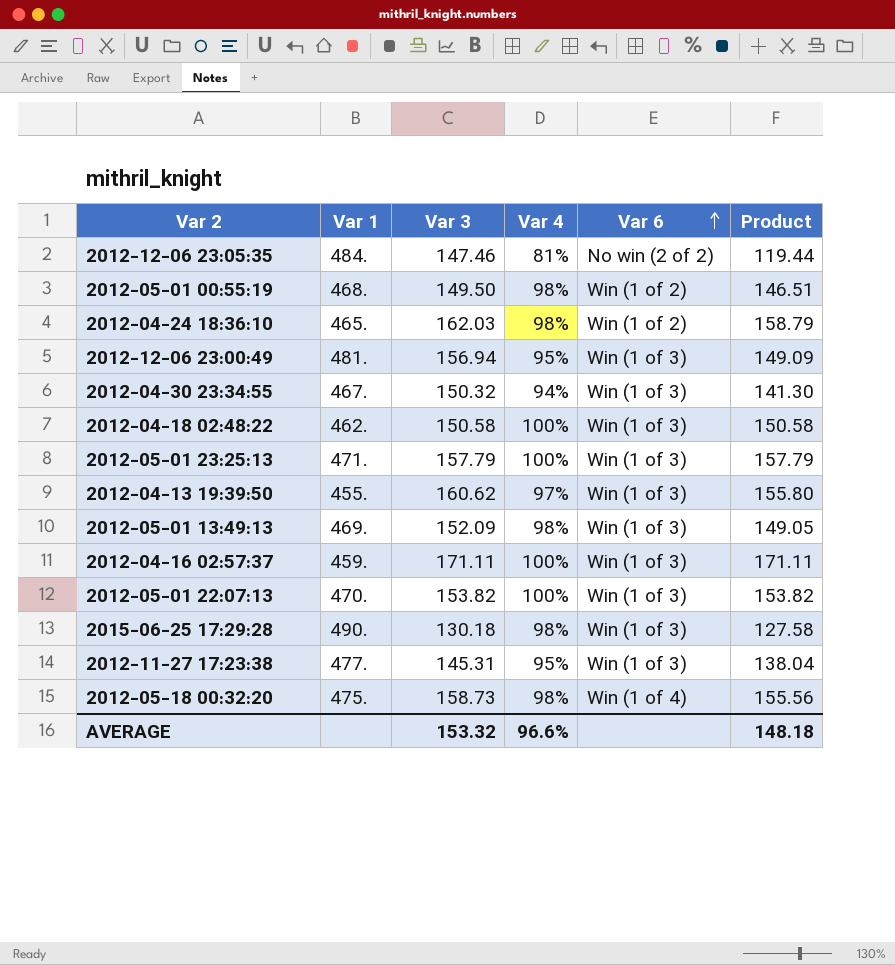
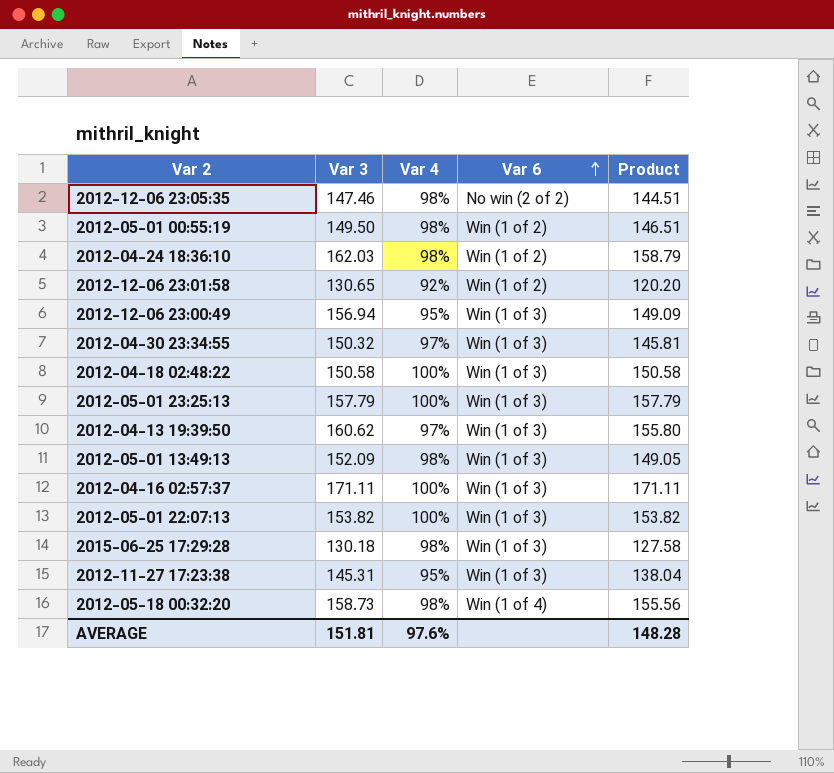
column Var 1 | position: 2 -> none
2012-12-06 23:05:35 | Var 4: 81% -> 98%
2012-12-06 23:05:35 | Product: 119.44 -> 144.51
row 2012-12-06 23:01:58: none -> 130.65 | 92% | Win (1 of 2) | 120.20
2012-04-30 23:34:55 | Var 4: 94% -> 97%
2012-04-30 23:34:55 | Product: 141.30 -> 145.81
AVERAGE | Var 3: 153.32 -> 151.81
AVERAGE | Var 4: 96.6% -> 97.6%
AVERAGE | Product: 148.18 -> 148.28

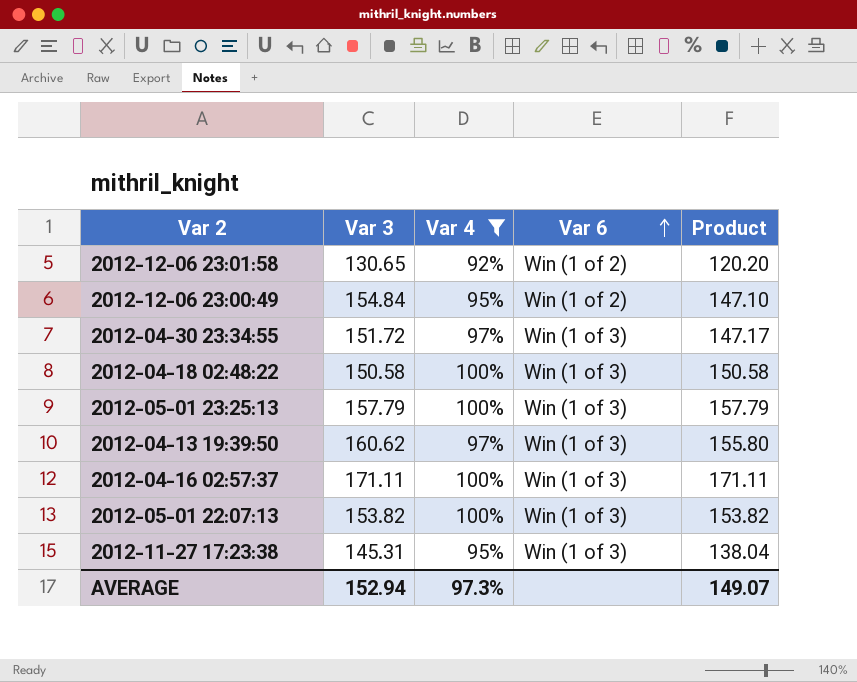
filter: none -> Var 4 != 98%
2012-12-06 23:00:49 | Var 3: 156.94 -> 154.84
2012-12-06 23:00:49 | Var 6: Win (1 of 3) -> Win (1 of 2)
2012-12-06 23:00:49 | Product: 149.09 -> 147.10
2012-04-30 23:34:55 | Var 3: 150.32 -> 151.72
2012-04-30 23:34:55 | Product: 145.81 -> 147.17
AVERAGE | Var 3: 151.81 -> 152.94
AVERAGE | Var 4: 97.6% -> 97.3%
AVERAGE | Product: 148.28 -> 149.07

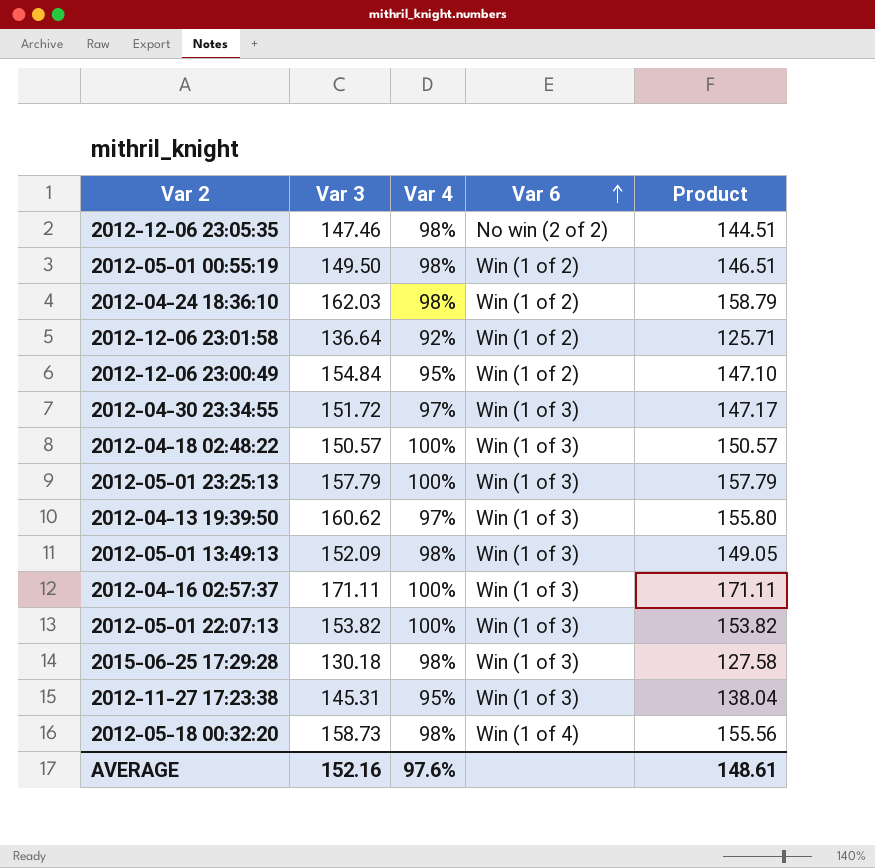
filter: Var 4 != 98% -> none
2012-12-06 23:01:58 | Var 3: 130.65 -> 136.64
2012-12-06 23:01:58 | Product: 120.20 -> 125.71
2012-04-18 02:48:22 | Var 3: 150.58 -> 150.57
2012-04-18 02:48:22 | Product: 150.58 -> 150.57
AVERAGE | Var 3: 152.94 -> 152.16
AVERAGE | Var 4: 97.3% -> 97.6%
AVERAGE | Product: 149.07 -> 148.61

